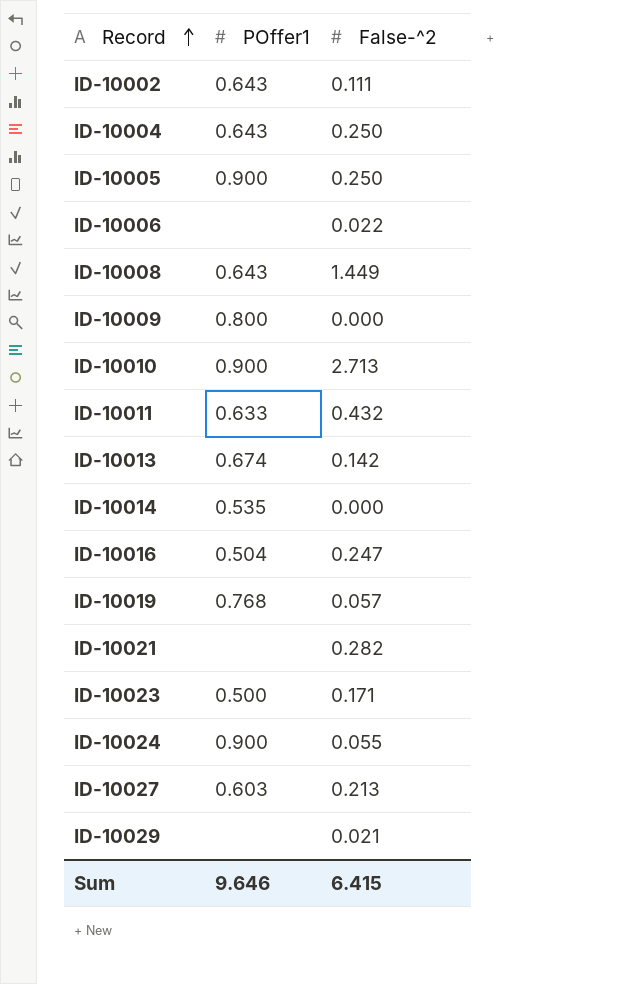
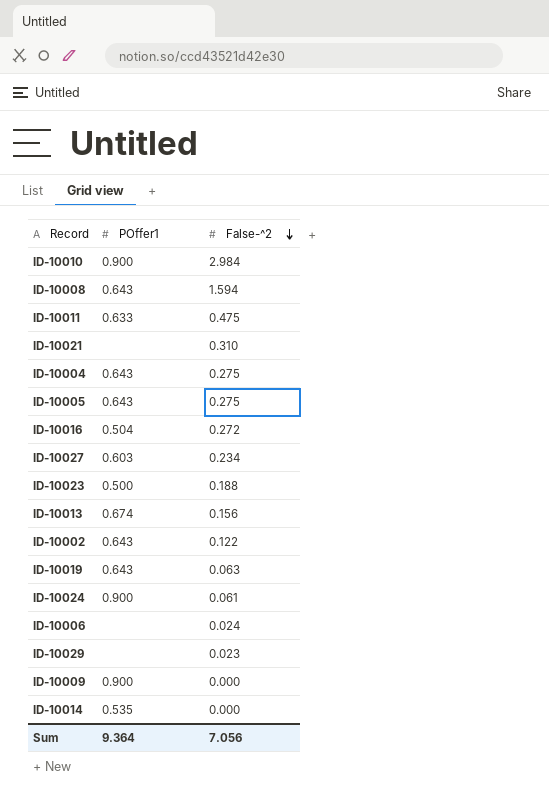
row order: Record ascending -> False-^2 descending
ID-10010 | False-^2: 2.713 -> 2.984
ID-10008 | False-^2: 1.449 -> 1.594
ID-10011 | False-^2: 0.432 -> 0.475
ID-10021 | False-^2: 0.282 -> 0.310
ID-10004 | False-^2: 0.250 -> 0.275
ID-10005 | POffer1: 0.900 -> 0.643
ID-10005 | False-^2: 0.250 -> 0.275
ID-10016 | False-^2: 0.247 -> 0.272
ID-10027 | False-^2: 0.213 -> 0.234
ID-10023 | False-^2: 0.171 -> 0.188
ID-10013 | False-^2: 0.142 -> 0.156
ID-10002 | False-^2: 0.111 -> 0.122
ID-10019 | POffer1: 0.768 -> 0.643
ID-10019 | False-^2: 0.057 -> 0.063
ID-10024 | False-^2: 0.055 -> 0.061
ID-10006 | False-^2: 0.022 -> 0.024
ID-10029 | False-^2: 0.021 -> 0.023
ID-10009 | POffer1: 0.800 -> 0.900
Sum | POffer1: 9.646 -> 9.364
Sum | False-^2: 6.415 -> 7.056

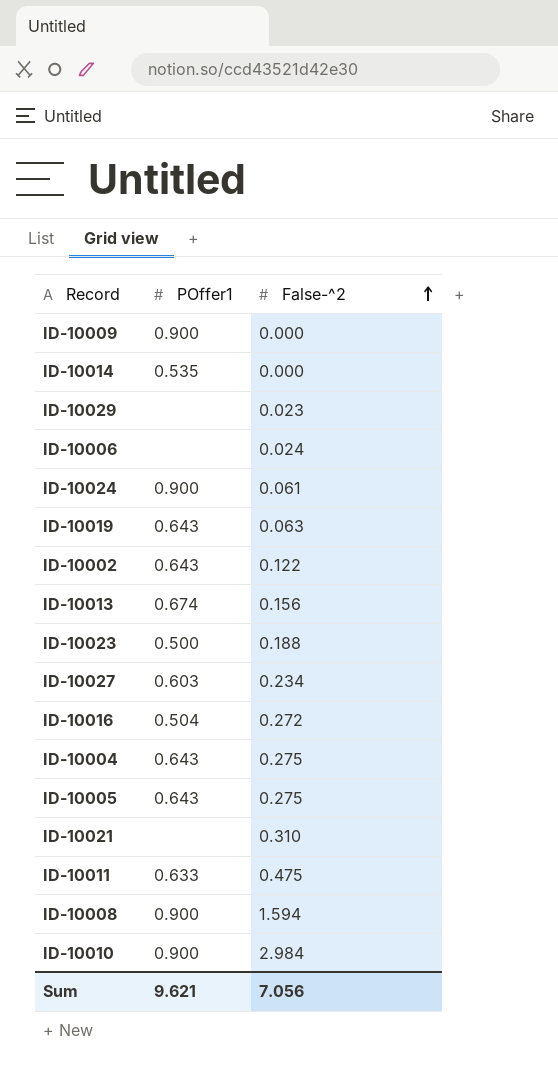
row order: False-^2 descending -> False-^2 ascending
ID-10008 | POffer1: 0.643 -> 0.900
Sum | POffer1: 9.364 -> 9.621

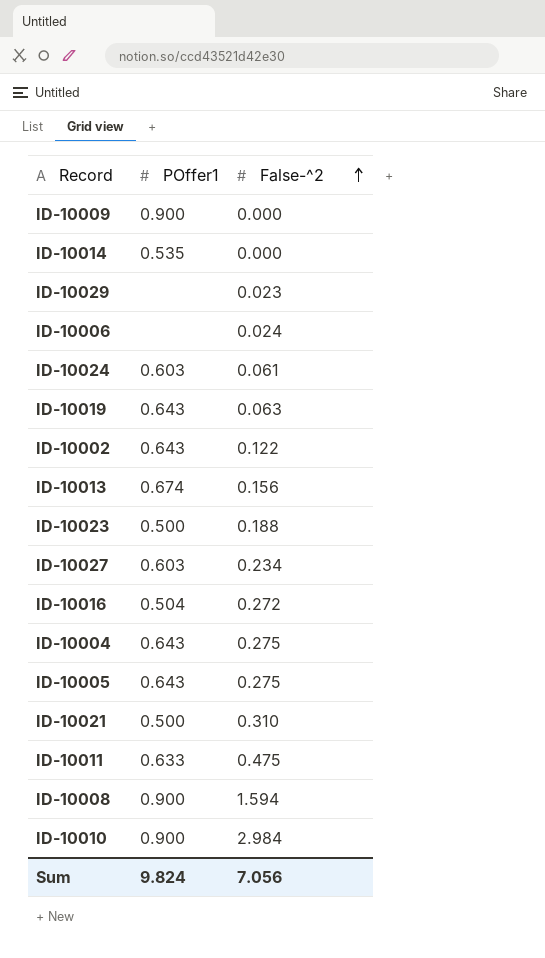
ID-10024 | POffer1: 0.900 -> 0.603
ID-10021 | POffer1: none -> 0.500
Sum | POffer1: 9.621 -> 9.824

